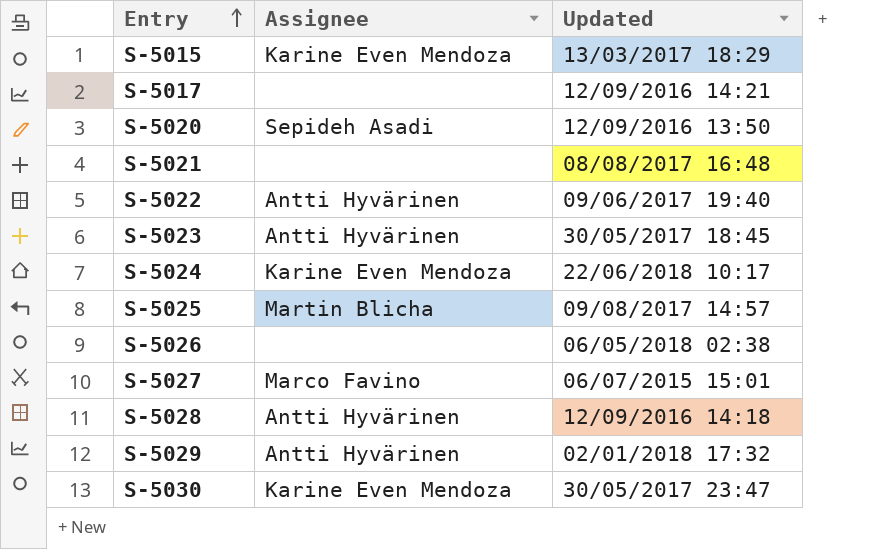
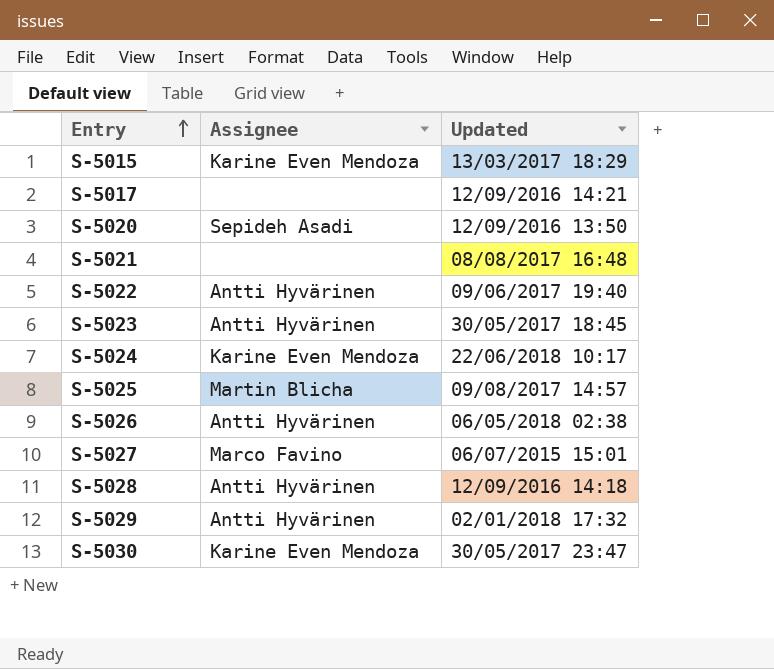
S-5026 | Assignee: none -> Antti Hyvärinen

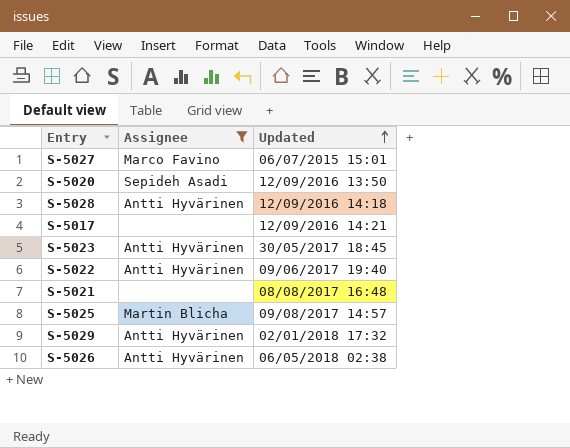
filter: none -> Assignee != Karine Even Mendoza
row order: Entry ascending -> Updated ascending

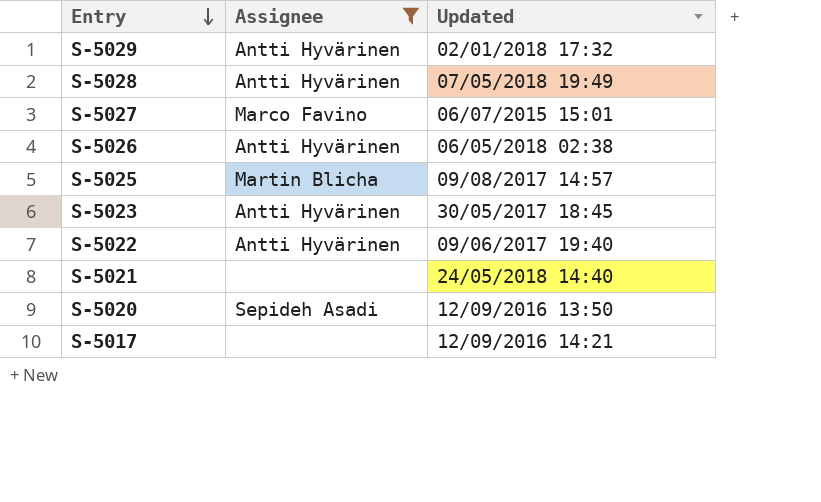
row order: Updated ascending -> Entry descending
S-5028 | Updated: 12/09/2016 14:18 -> 07/05/2018 19:49
S-5021 | Updated: 08/08/2017 16:48 -> 24/05/2018 14:40

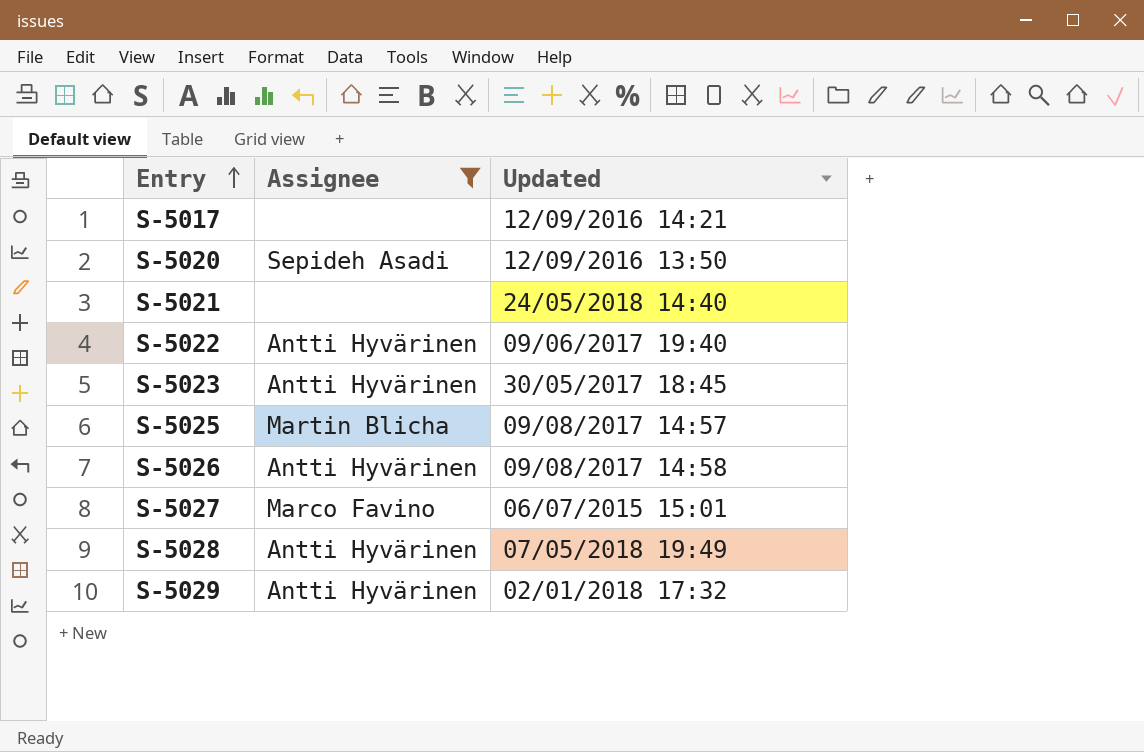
row order: Entry descending -> Entry ascending
S-5026 | Updated: 06/05/2018 02:38 -> 09/08/2017 14:58

